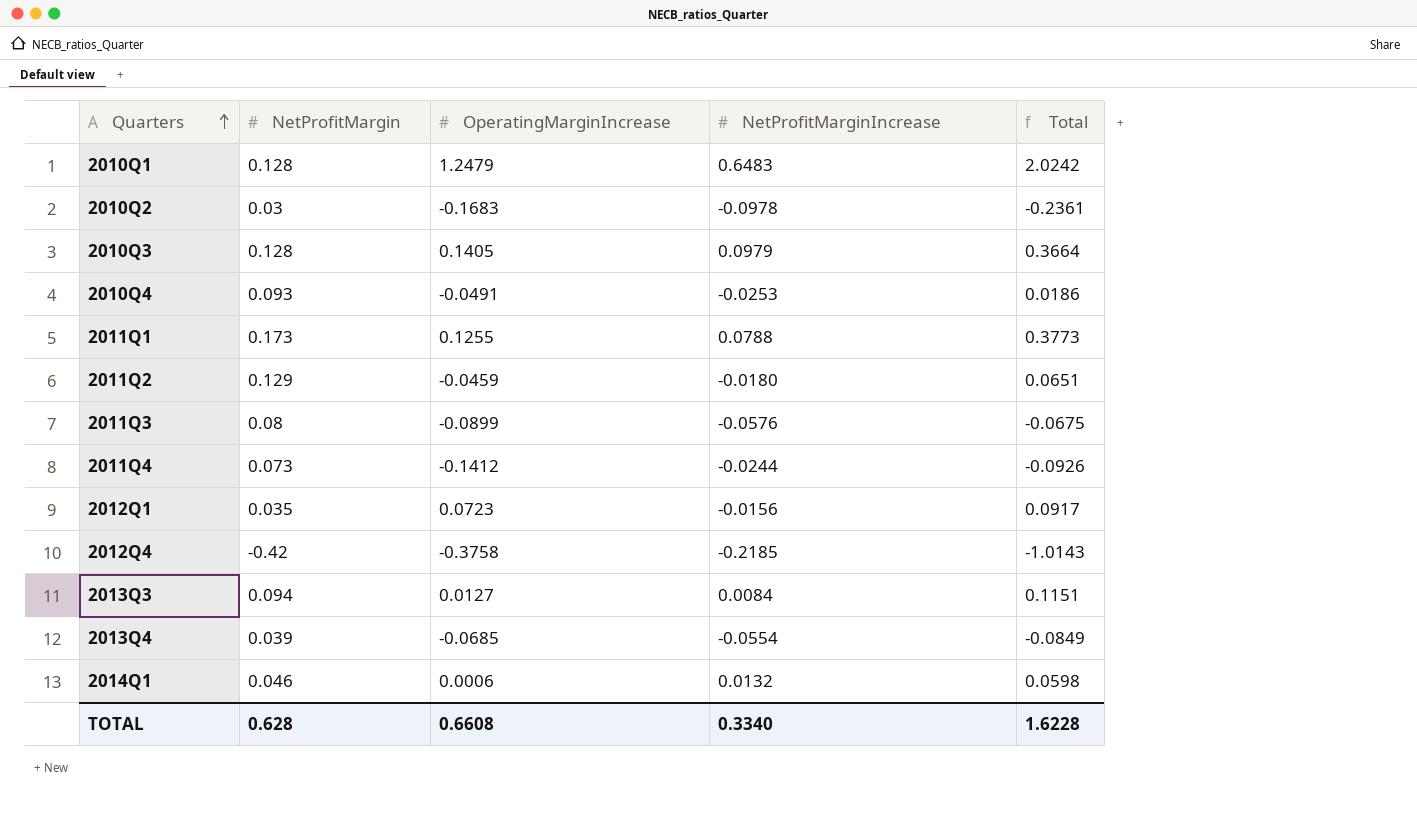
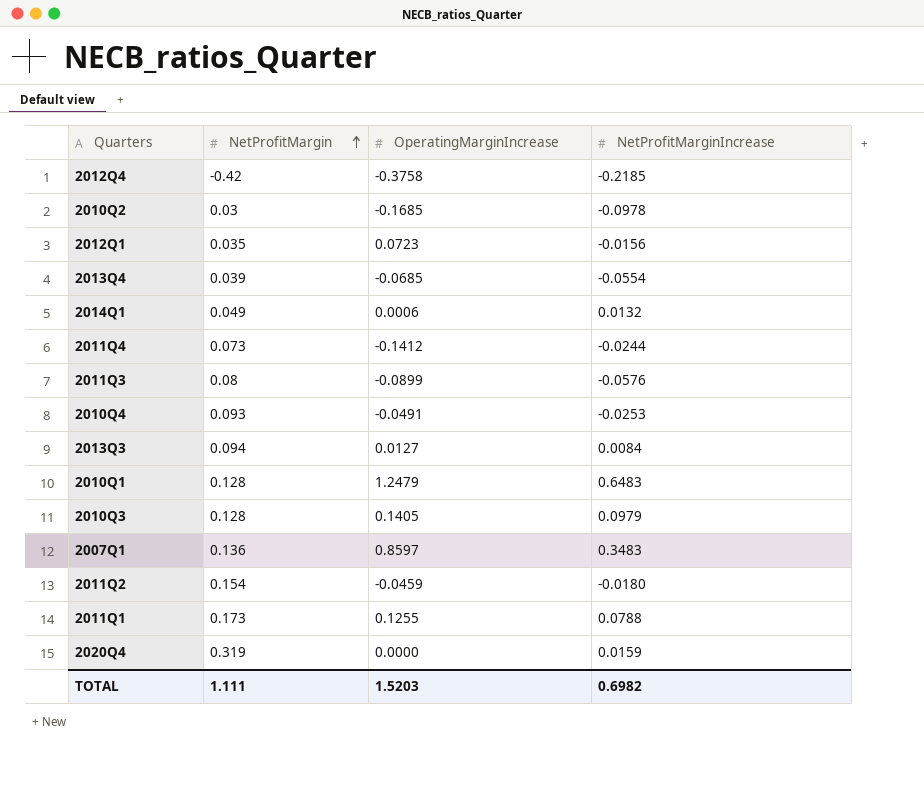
row order: Quarters ascending -> NetProfitMargin ascending
column Total | formula: [NetProfitMargin] + [OperatingMarginIncrease] + [NetProfitMarginIncrease] -> none
2010Q2 | OperatingMarginIncrease: -0.1683 -> -0.1685
2014Q1 | NetProfitMargin: 0.046 -> 0.049
row 2007Q1: none -> 0.136 | 0.8597 | 0.3483
2011Q2 | NetProfitMargin: 0.129 -> 0.154
row 2020Q4: none -> 0.319 | 0.0000 | 0.0159
TOTAL | NetProfitMargin: 0.628 -> 1.111
TOTAL | OperatingMarginIncrease: 0.6608 -> 1.5203
TOTAL | NetProfitMarginIncrease: 0.3340 -> 0.6982

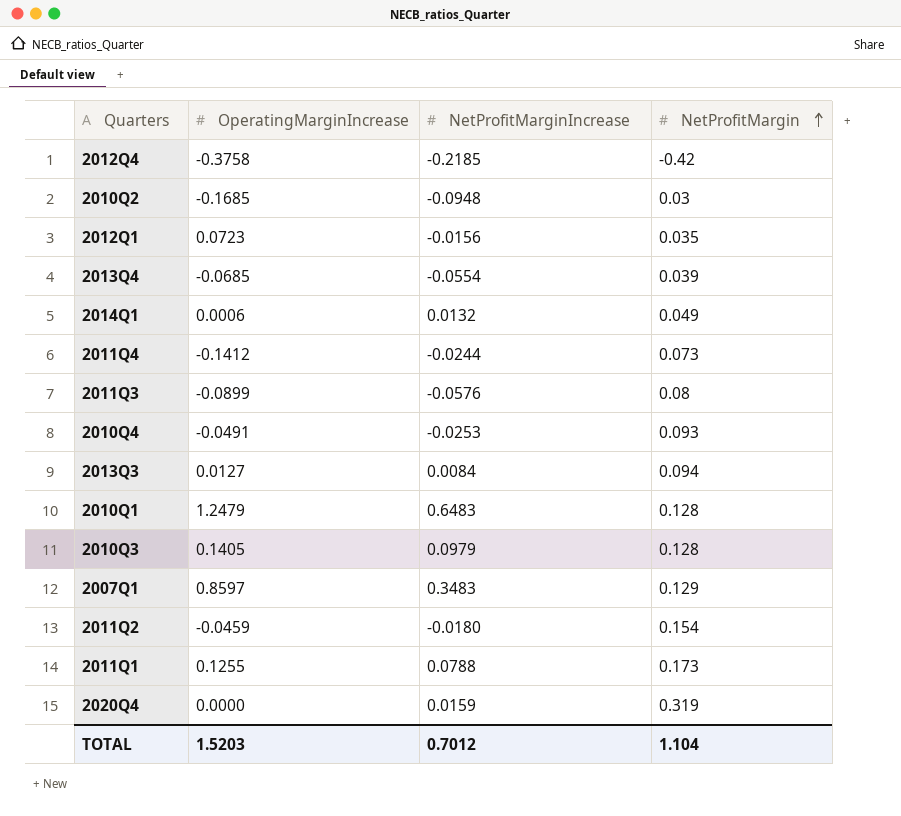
column NetProfitMargin | position: 2 -> 4
2010Q2 | NetProfitMarginIncrease: -0.0978 -> -0.0948
2007Q1 | NetProfitMargin: 0.136 -> 0.129
TOTAL | NetProfitMarginIncrease: 0.6982 -> 0.7012
TOTAL | NetProfitMargin: 1.111 -> 1.104

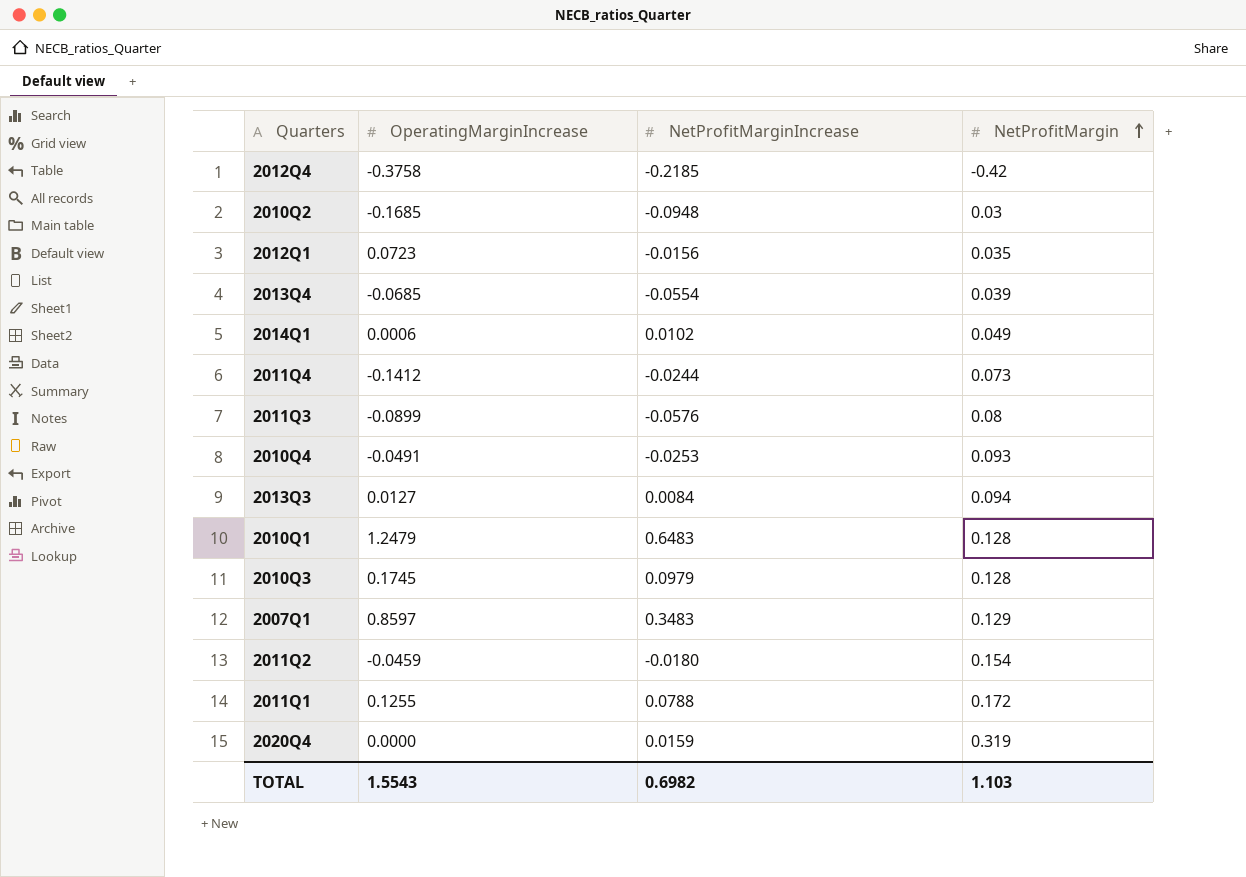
2014Q1 | NetProfitMarginIncrease: 0.0132 -> 0.0102
2010Q3 | OperatingMarginIncrease: 0.1405 -> 0.1745
2011Q1 | NetProfitMargin: 0.173 -> 0.172
TOTAL | OperatingMarginIncrease: 1.5203 -> 1.5543
TOTAL | NetProfitMarginIncrease: 0.7012 -> 0.6982
TOTAL | NetProfitMargin: 1.104 -> 1.103

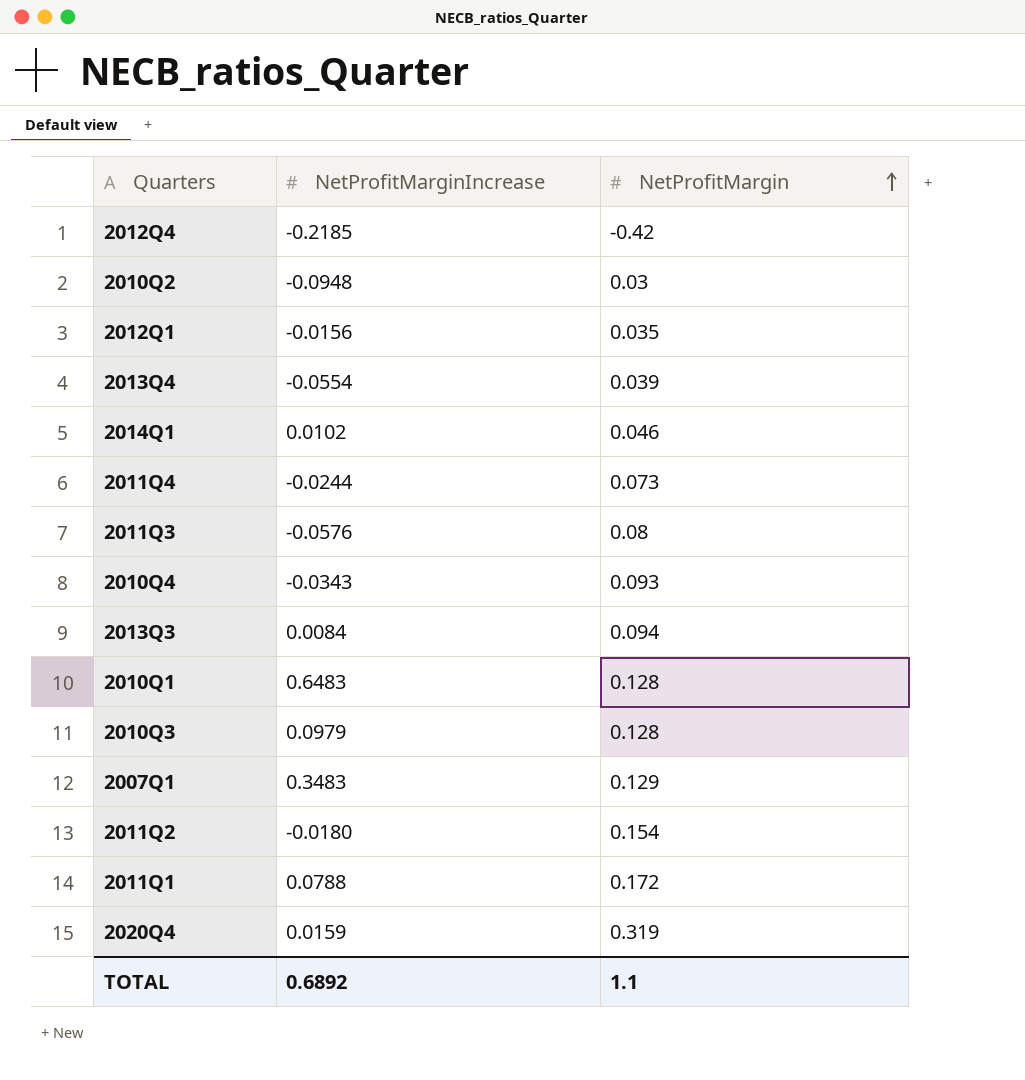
column OperatingMarginIncrease | position: 2 -> none
2014Q1 | NetProfitMargin: 0.049 -> 0.046
2010Q4 | NetProfitMarginIncrease: -0.0253 -> -0.0343
TOTAL | NetProfitMarginIncrease: 0.6982 -> 0.6892
TOTAL | NetProfitMargin: 1.103 -> 1.1

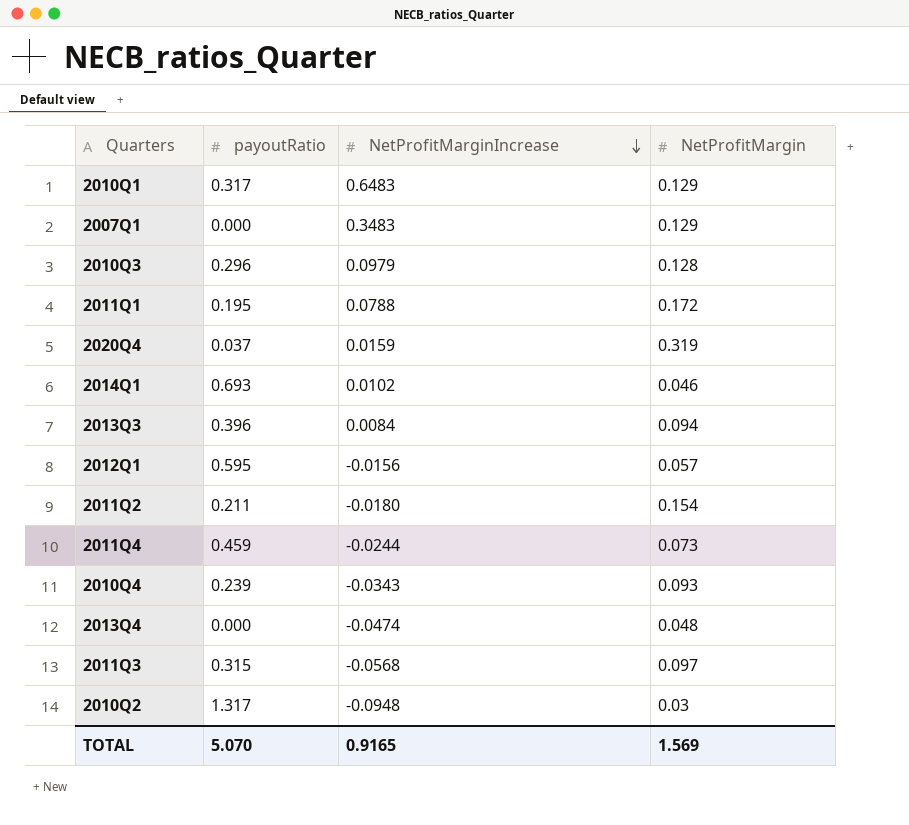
row order: NetProfitMargin ascending -> NetProfitMarginIncrease descending
column payoutRatio | position: none -> 2
row 2012Q4: -0.2185 | -0.42 -> none
2010Q1 | NetProfitMargin: 0.128 -> 0.129
2012Q1 | NetProfitMargin: 0.035 -> 0.057
2013Q4 | NetProfitMarginIncrease: -0.0554 -> -0.0474
2013Q4 | NetProfitMargin: 0.039 -> 0.048
2011Q3 | NetProfitMarginIncrease: -0.0576 -> -0.0568
2011Q3 | NetProfitMargin: 0.08 -> 0.097
TOTAL | NetProfitMarginIncrease: 0.6892 -> 0.9165
TOTAL | NetProfitMargin: 1.1 -> 1.569

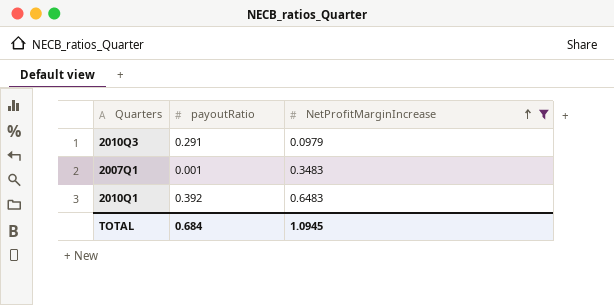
filter: none -> NetProfitMarginIncrease >= 0.0979
row order: NetProfitMarginIncrease descending -> NetProfitMarginIncrease ascending
column NetProfitMargin | position: 4 -> none
2010Q3 | payoutRatio: 0.296 -> 0.291
2007Q1 | payoutRatio: 0.000 -> 0.001
2010Q1 | payoutRatio: 0.317 -> 0.392
TOTAL | payoutRatio: 5.070 -> 0.684
TOTAL | NetProfitMarginIncrease: 0.9165 -> 1.0945

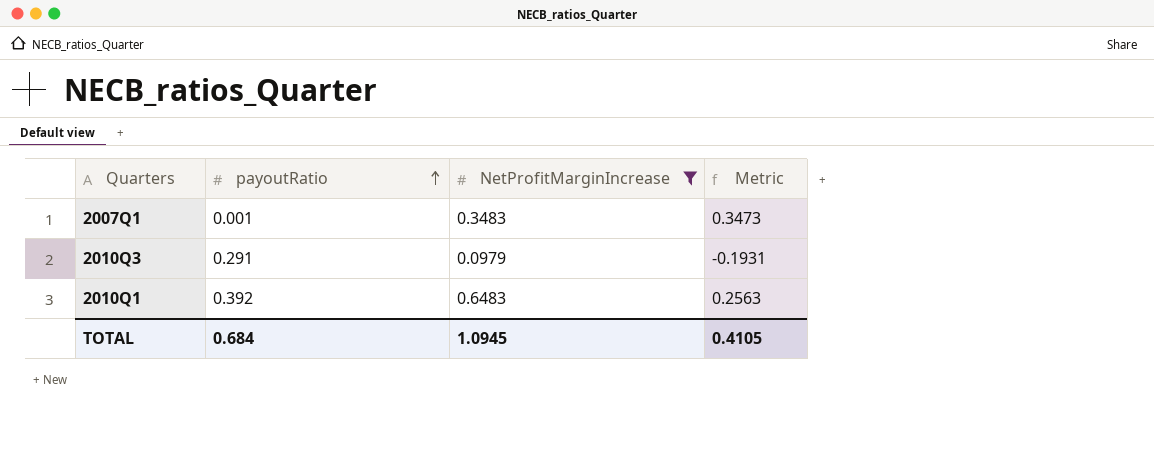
row order: NetProfitMarginIncrease ascending -> payoutRatio ascending
column Metric | formula: none -> [NetProfitMarginIncrease] - [payoutRatio]

